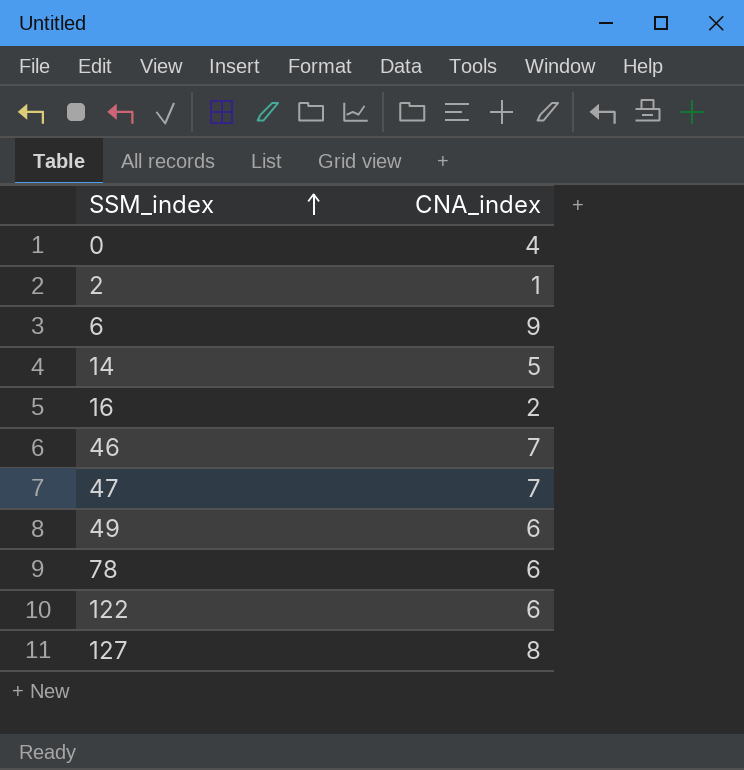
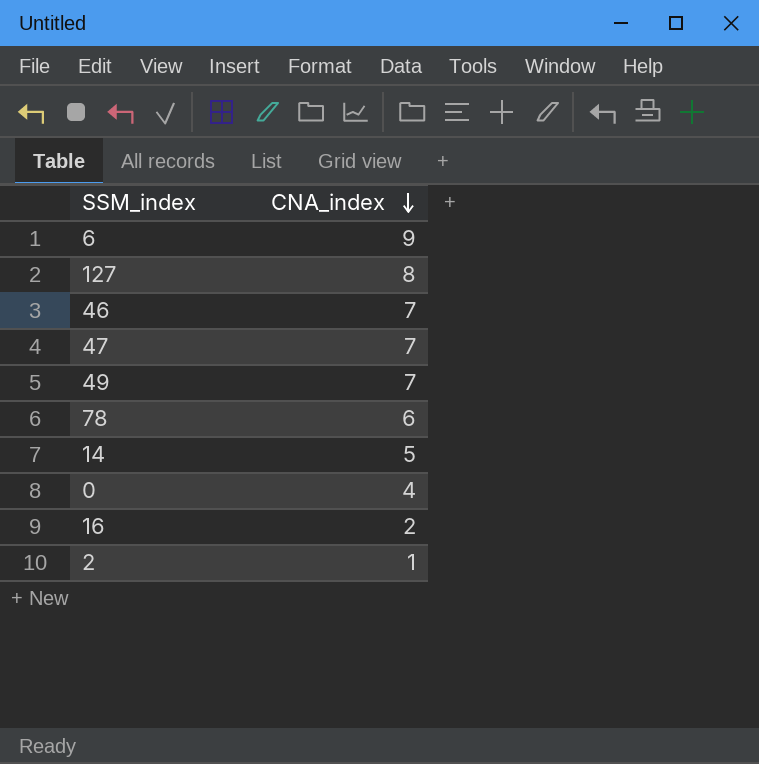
row order: SSM_index ascending -> CNA_index descending
row 122: 6 -> none
49 | CNA_index: 6 -> 7

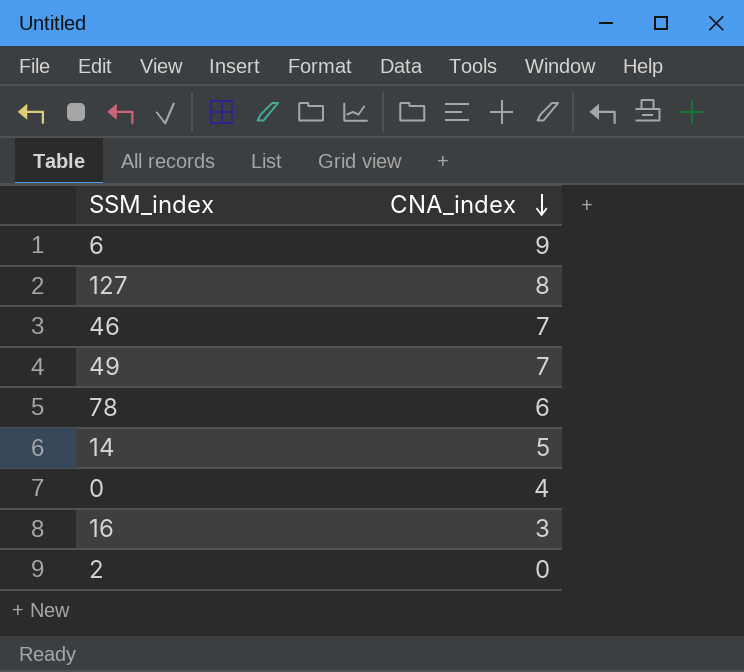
row 47: 7 -> none
16 | CNA_index: 2 -> 3
2 | CNA_index: 1 -> 0

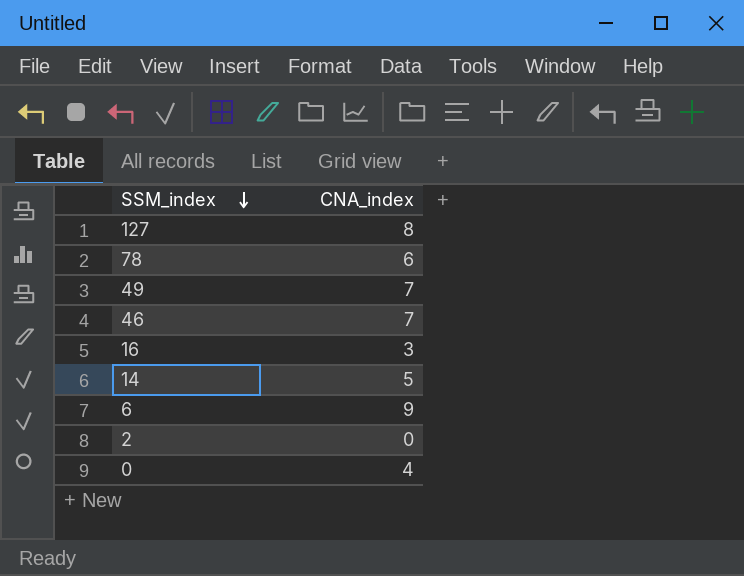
row order: CNA_index descending -> SSM_index descending

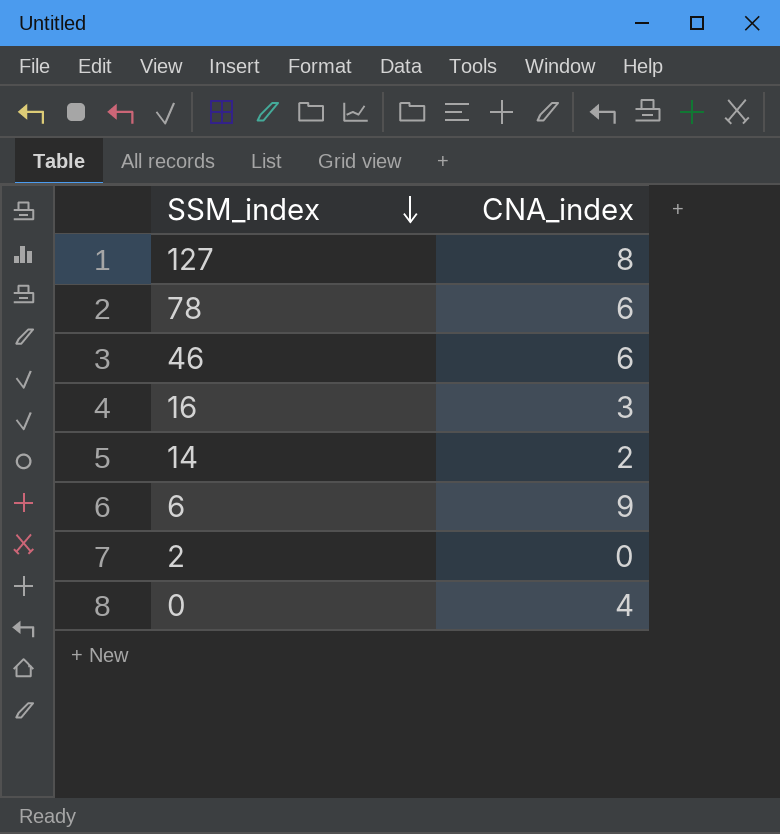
row 49: 7 -> none
46 | CNA_index: 7 -> 6
14 | CNA_index: 5 -> 2

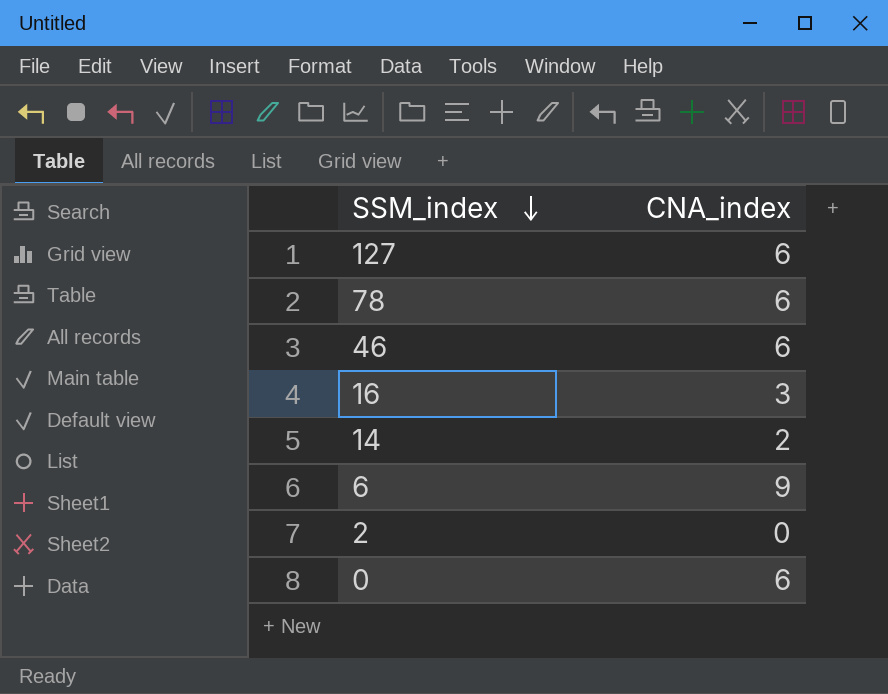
127 | CNA_index: 8 -> 6
0 | CNA_index: 4 -> 6

